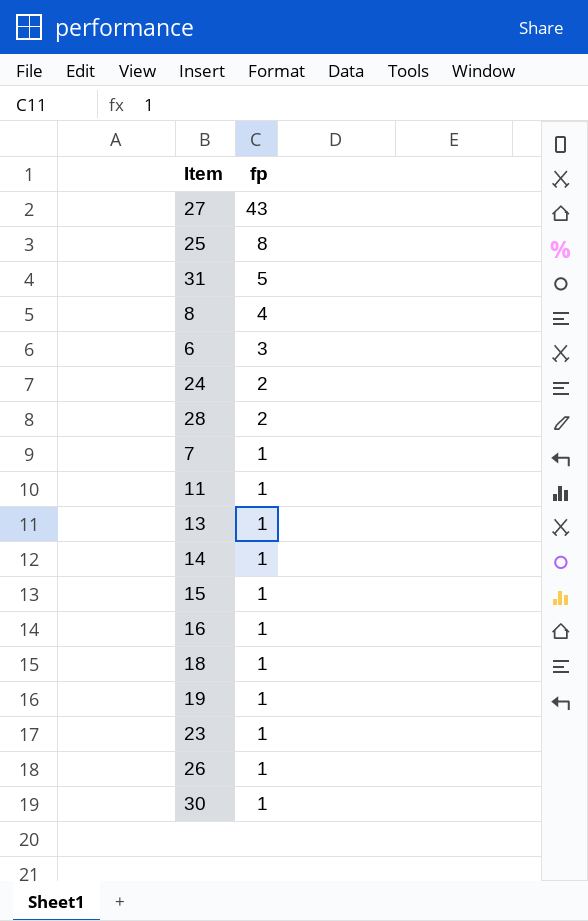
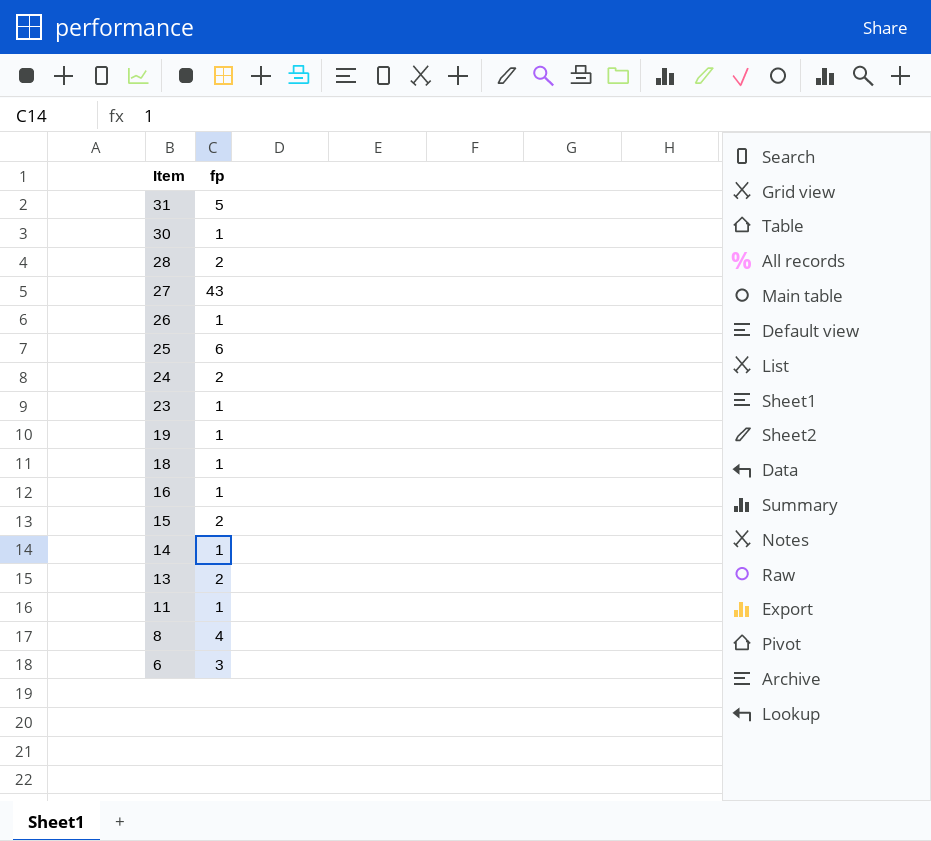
row order: fp descending -> Item descending
row 7: 1 -> none
25 | fp: 8 -> 6
15 | fp: 1 -> 2
13 | fp: 1 -> 2

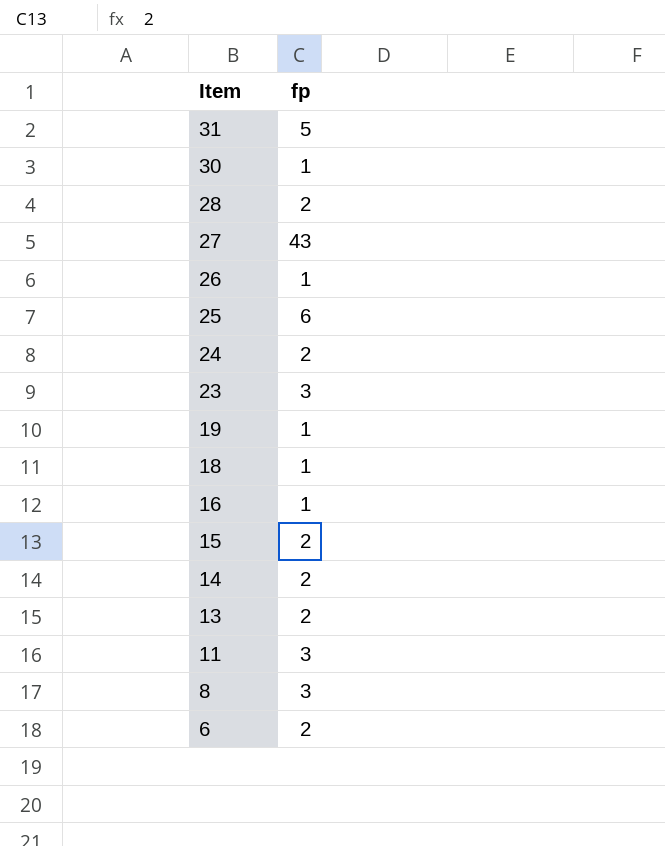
23 | fp: 1 -> 3
14 | fp: 1 -> 2
11 | fp: 1 -> 3
8 | fp: 4 -> 3
6 | fp: 3 -> 2

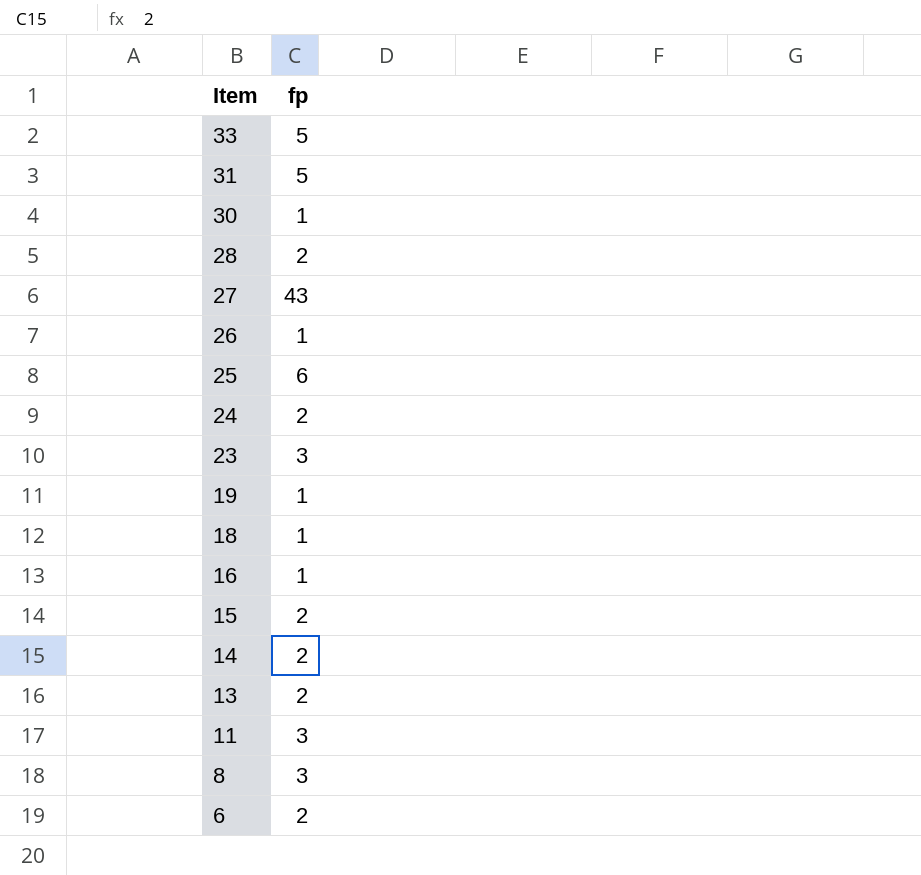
row 33: none -> 5

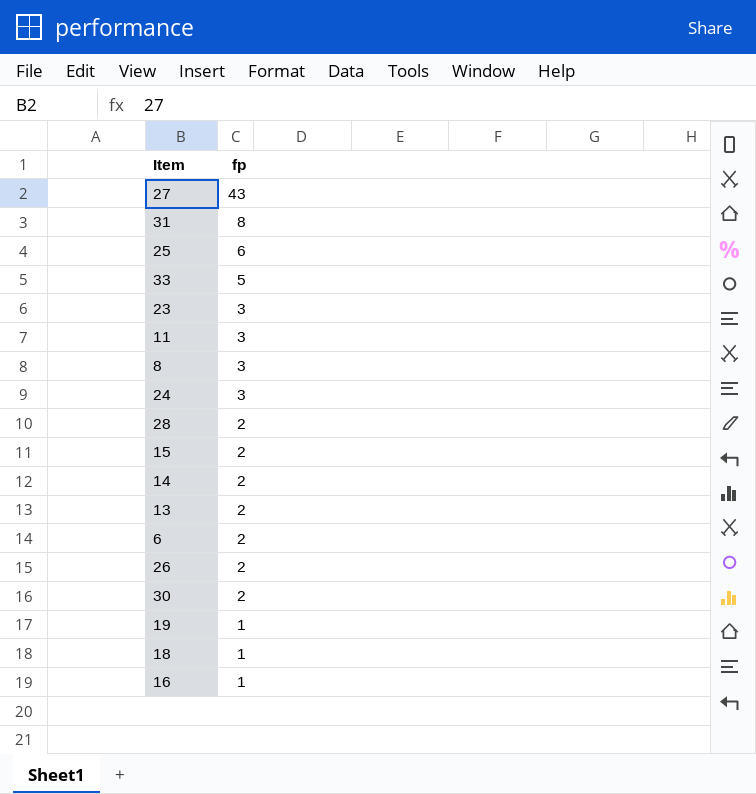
row order: Item descending -> fp descending
31 | fp: 5 -> 8
24 | fp: 2 -> 3
26 | fp: 1 -> 2
30 | fp: 1 -> 2

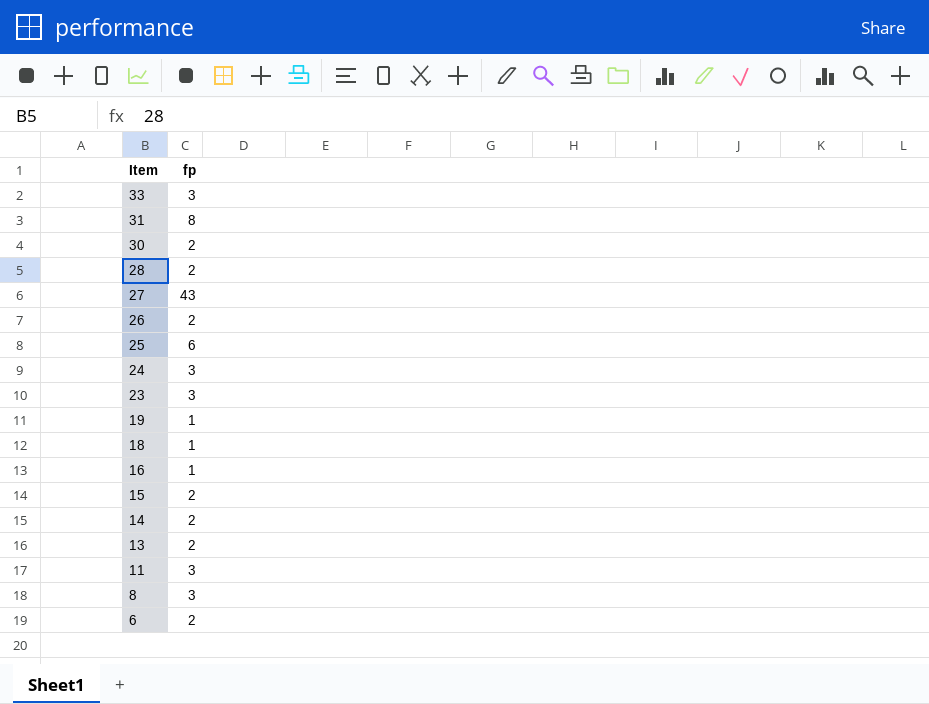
row order: fp descending -> Item descending
33 | fp: 5 -> 3

